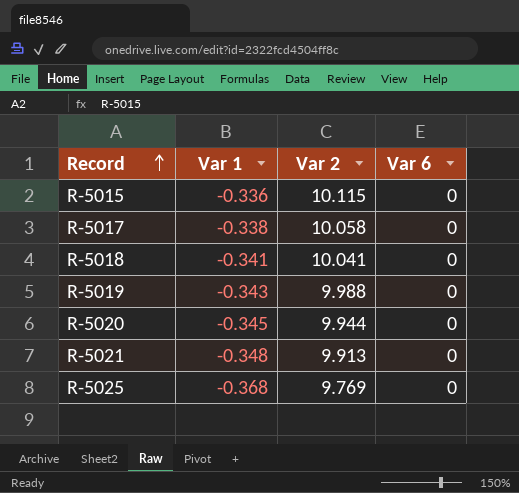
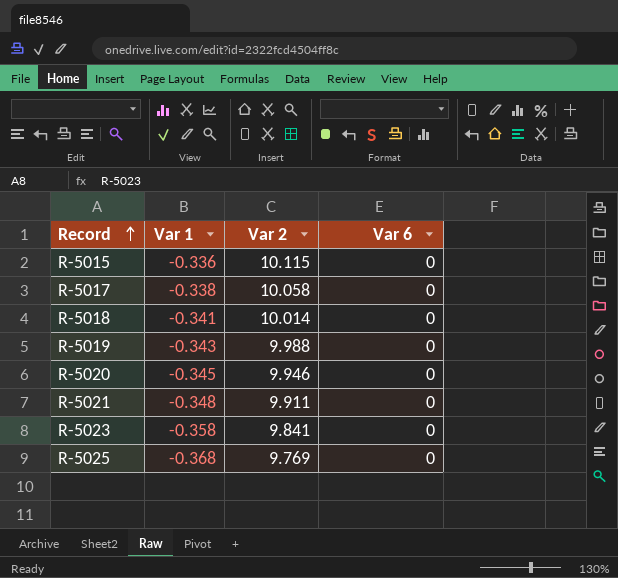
R-5018 | Var 2: 10.041 -> 10.014
R-5020 | Var 2: 9.944 -> 9.946
R-5021 | Var 2: 9.913 -> 9.911
row R-5023: none -> -0.358 | 9.841 | 0

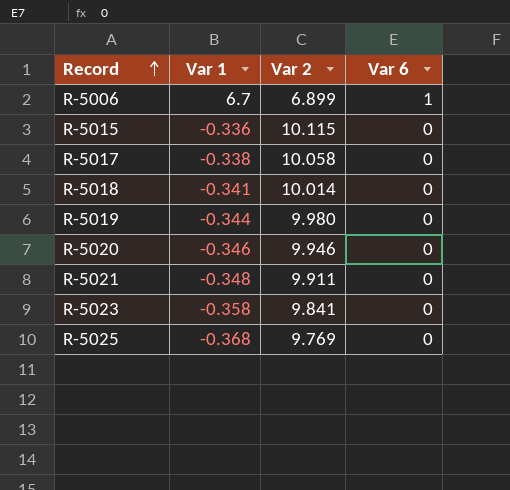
row R-5006: none -> 6.7 | 6.899 | 1
R-5019 | Var 1: -0.343 -> -0.344
R-5019 | Var 2: 9.988 -> 9.980
R-5020 | Var 1: -0.345 -> -0.346

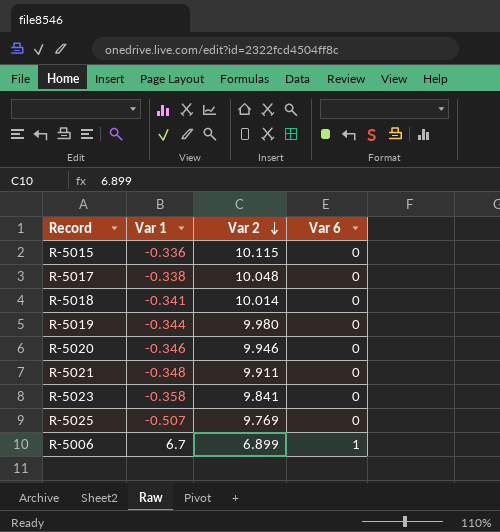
row order: Record ascending -> Var 2 descending
R-5017 | Var 2: 10.058 -> 10.048
R-5025 | Var 1: -0.368 -> -0.507

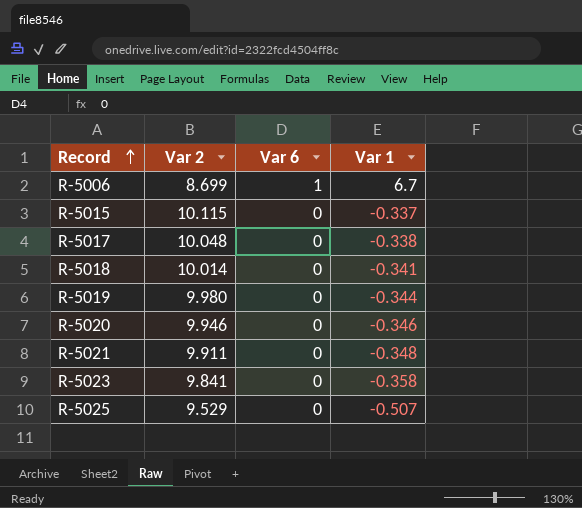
row order: Var 2 descending -> Record ascending
column Var 1 | position: 2 -> 4
R-5006 | Var 2: 6.899 -> 8.699
R-5015 | Var 1: -0.336 -> -0.337
R-5025 | Var 2: 9.769 -> 9.529

